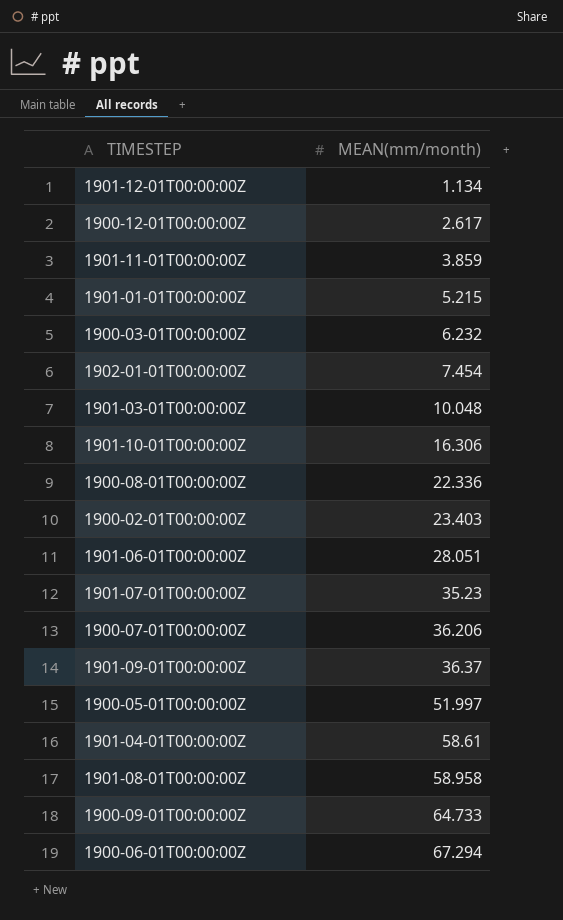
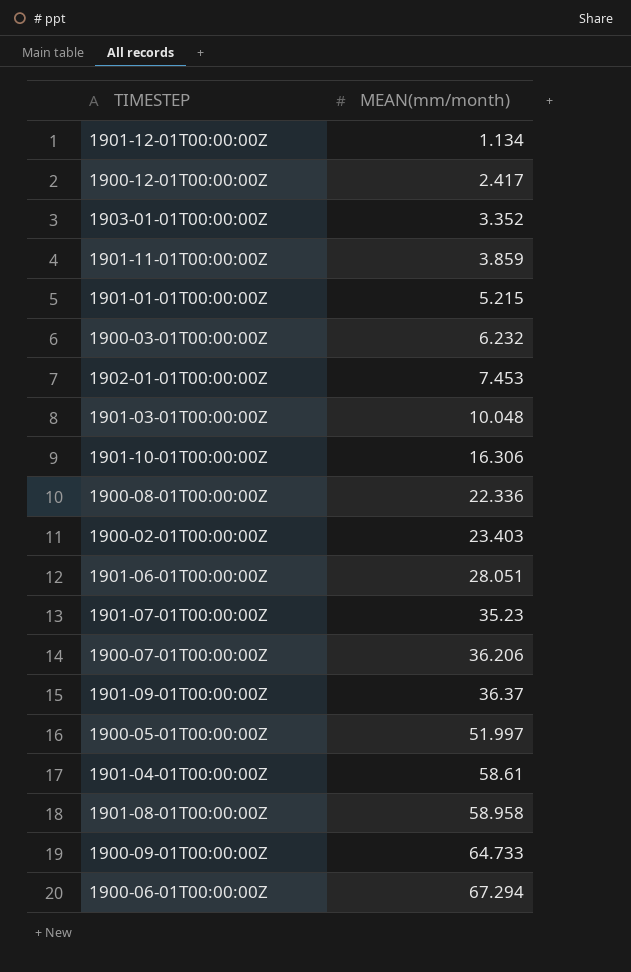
1900-12-01T00:00:00Z | MEAN(mm/month): 2.617 -> 2.417
row 1903-01-01T00:00:00Z: none -> 3.352
1902-01-01T00:00:00Z | MEAN(mm/month): 7.454 -> 7.453

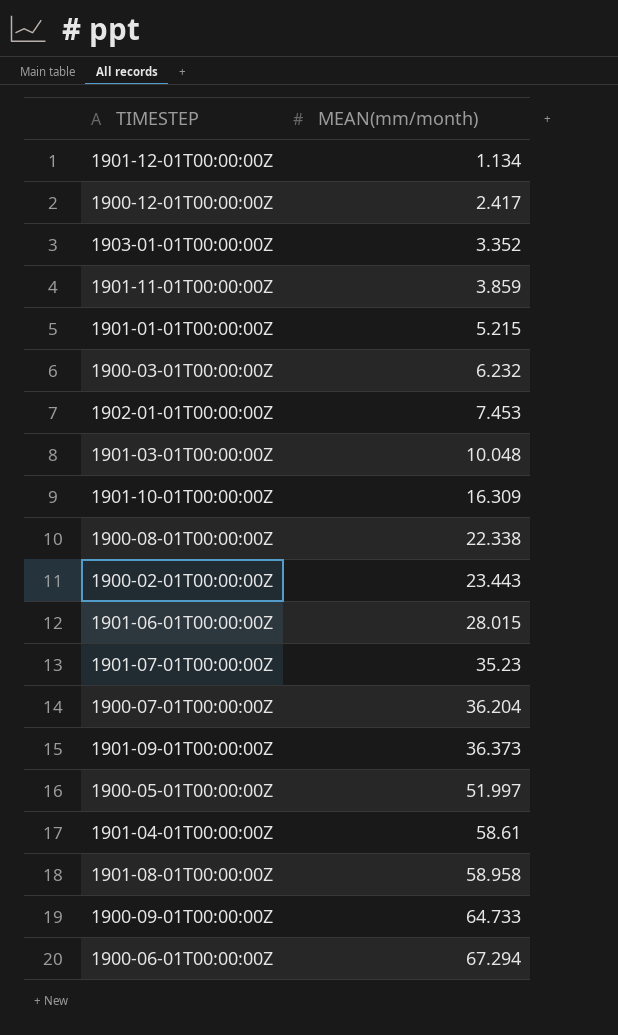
1901-10-01T00:00:00Z | MEAN(mm/month): 16.306 -> 16.309
1900-08-01T00:00:00Z | MEAN(mm/month): 22.336 -> 22.338
1900-02-01T00:00:00Z | MEAN(mm/month): 23.403 -> 23.443
1901-06-01T00:00:00Z | MEAN(mm/month): 28.051 -> 28.015
1900-07-01T00:00:00Z | MEAN(mm/month): 36.206 -> 36.204
1901-09-01T00:00:00Z | MEAN(mm/month): 36.37 -> 36.373

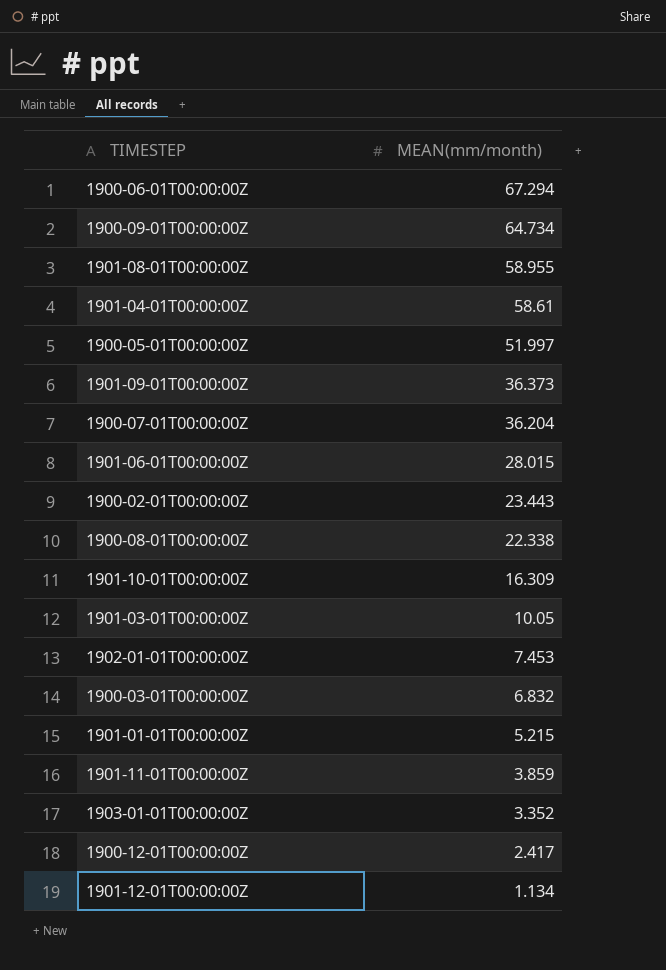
row order: MEAN(mm/month) ascending -> MEAN(mm/month) descending
row 1901-07-01T00:00:00Z: 35.23 -> none
1900-09-01T00:00:00Z | MEAN(mm/month): 64.733 -> 64.734
1901-08-01T00:00:00Z | MEAN(mm/month): 58.958 -> 58.955
1901-03-01T00:00:00Z | MEAN(mm/month): 10.048 -> 10.05
1900-03-01T00:00:00Z | MEAN(mm/month): 6.232 -> 6.832

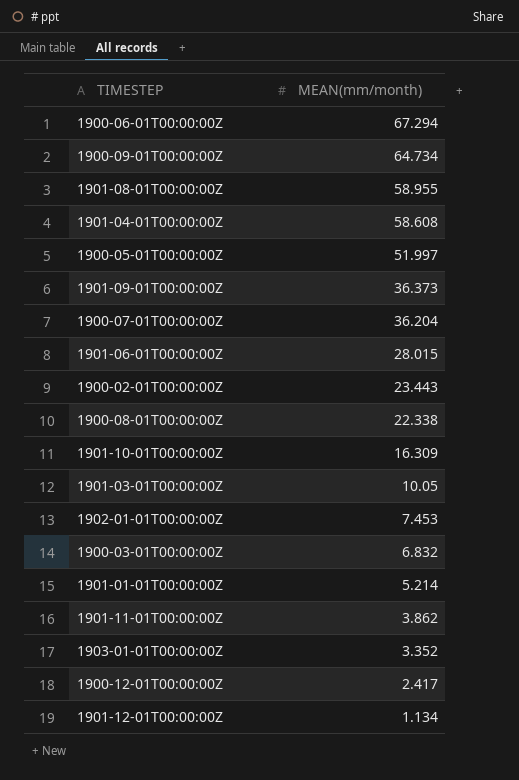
1901-04-01T00:00:00Z | MEAN(mm/month): 58.61 -> 58.608
1901-01-01T00:00:00Z | MEAN(mm/month): 5.215 -> 5.214
1901-11-01T00:00:00Z | MEAN(mm/month): 3.859 -> 3.862

